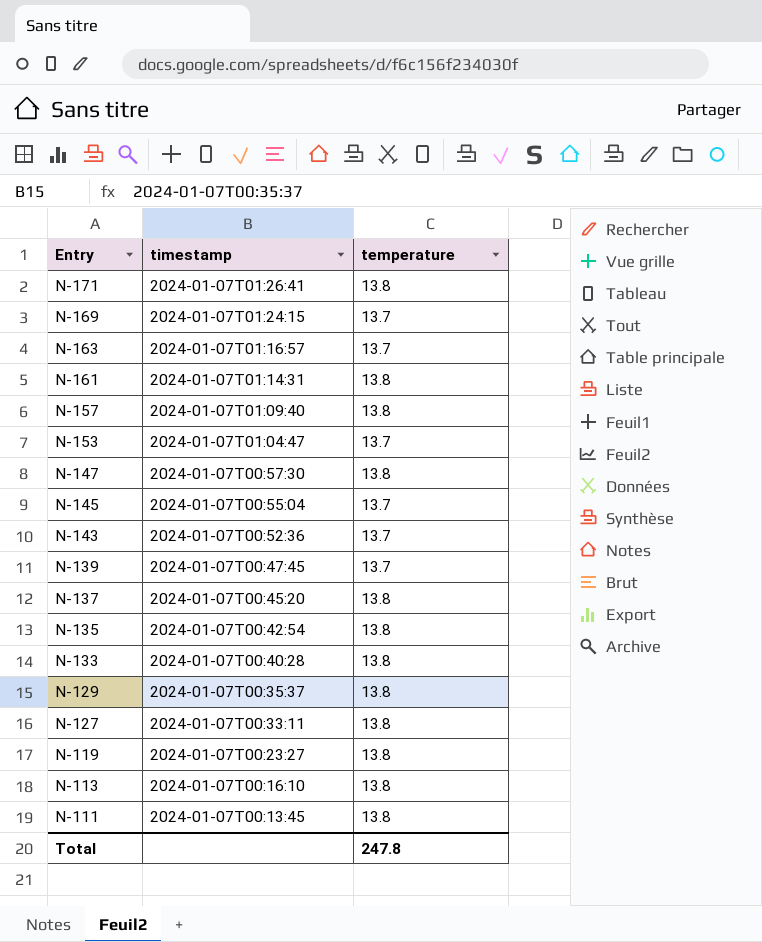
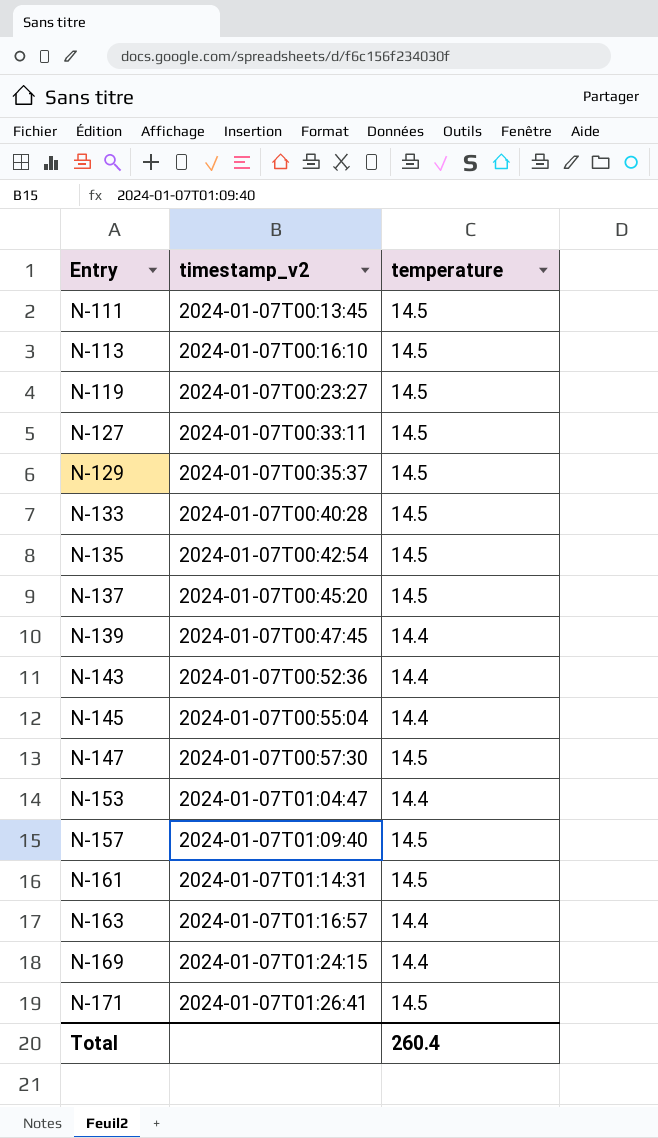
row order: Entry descending -> Entry ascending
column name: timestamp -> timestamp_v2
N-111 | temperature: 13.8 -> 14.5
N-113 | temperature: 13.8 -> 14.5
N-119 | temperature: 13.8 -> 14.5
N-127 | temperature: 13.8 -> 14.5
N-129 | temperature: 13.8 -> 14.5
N-133 | temperature: 13.8 -> 14.5
N-135 | temperature: 13.8 -> 14.5
N-137 | temperature: 13.8 -> 14.5
N-139 | temperature: 13.7 -> 14.4
N-143 | temperature: 13.7 -> 14.4
N-145 | temperature: 13.7 -> 14.4
N-147 | temperature: 13.8 -> 14.5
N-153 | temperature: 13.7 -> 14.4
N-157 | temperature: 13.8 -> 14.5
N-161 | temperature: 13.8 -> 14.5
N-163 | temperature: 13.7 -> 14.4
N-169 | temperature: 13.7 -> 14.4
N-171 | temperature: 13.8 -> 14.5
Total | temperature: 247.8 -> 260.4

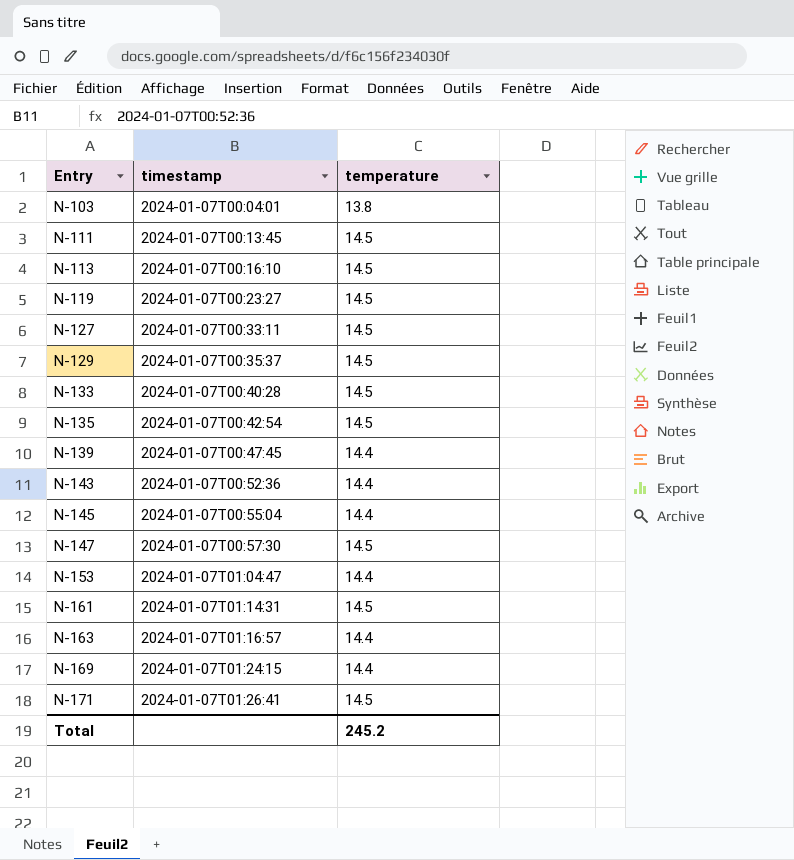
column name: timestamp_v2 -> timestamp
row N-137: 2024-01-07T00:45:20 | 14.5 -> none
row N-157: 2024-01-07T01:09:40 | 14.5 -> none
row N-103: none -> 2024-01-07T00:04:01 | 13.8
Total | temperature: 260.4 -> 245.2

